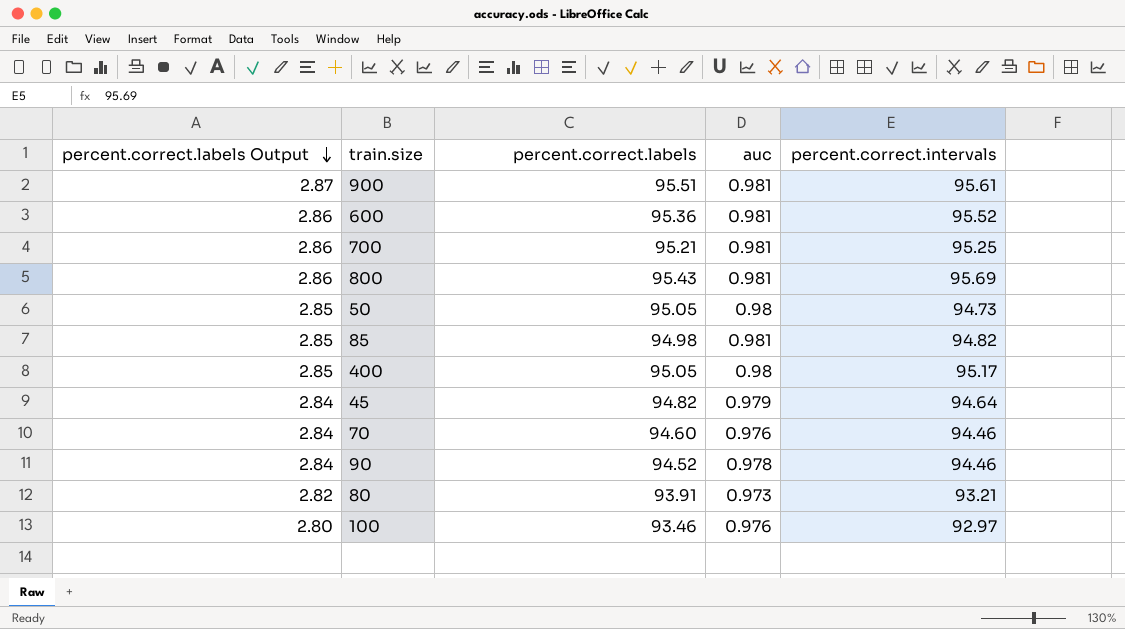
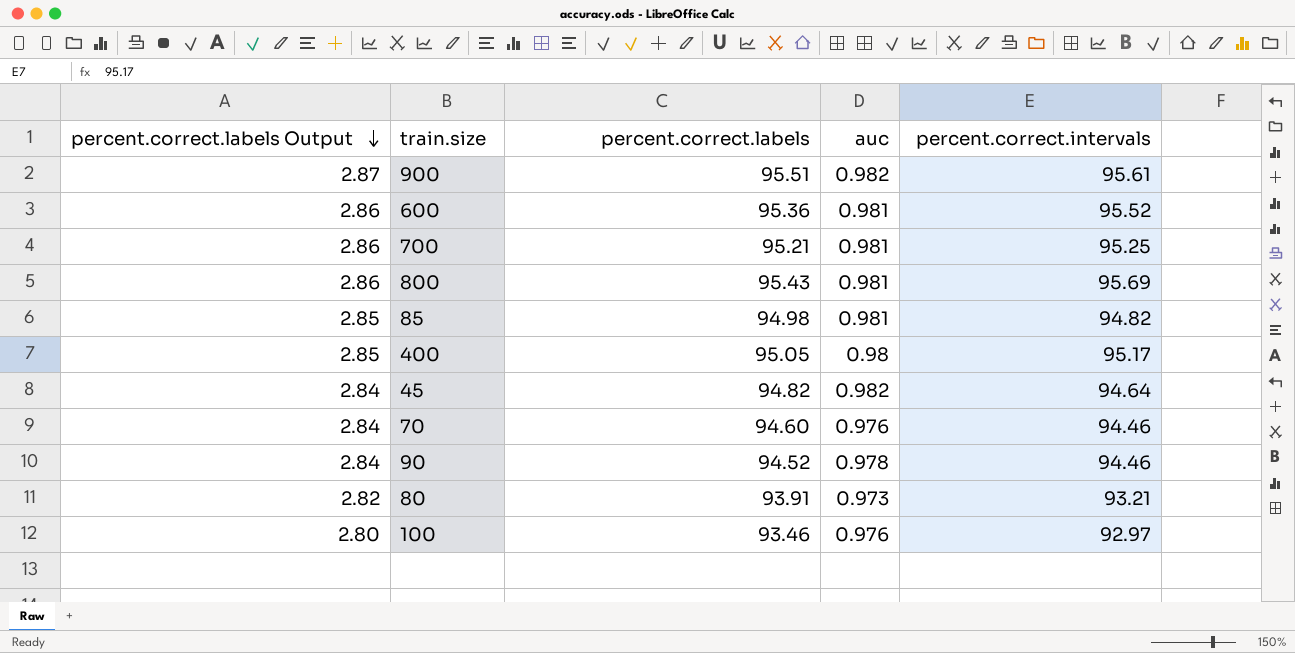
row 50: 2.85 | 95.05 | 0.98 | 94.73 -> none
900 | auc: 0.981 -> 0.982
45 | auc: 0.979 -> 0.982

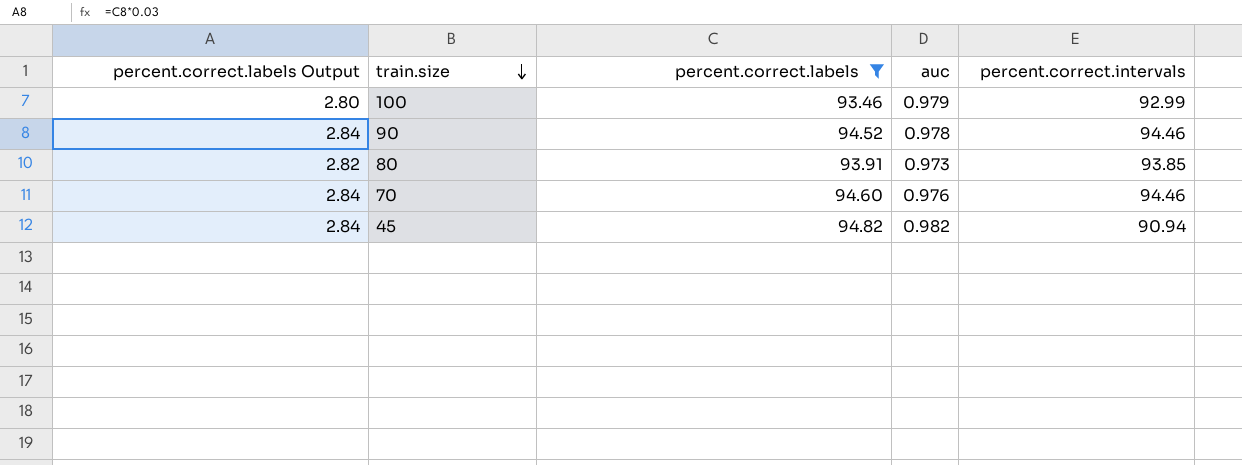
filter: none -> percent.correct.labels <= 94.82
row order: percent.correct.labels Output descending -> train.size descending
100 | auc: 0.976 -> 0.979
100 | percent.correct.intervals: 92.97 -> 92.99
80 | percent.correct.intervals: 93.21 -> 93.85
45 | percent.correct.intervals: 94.64 -> 90.94

